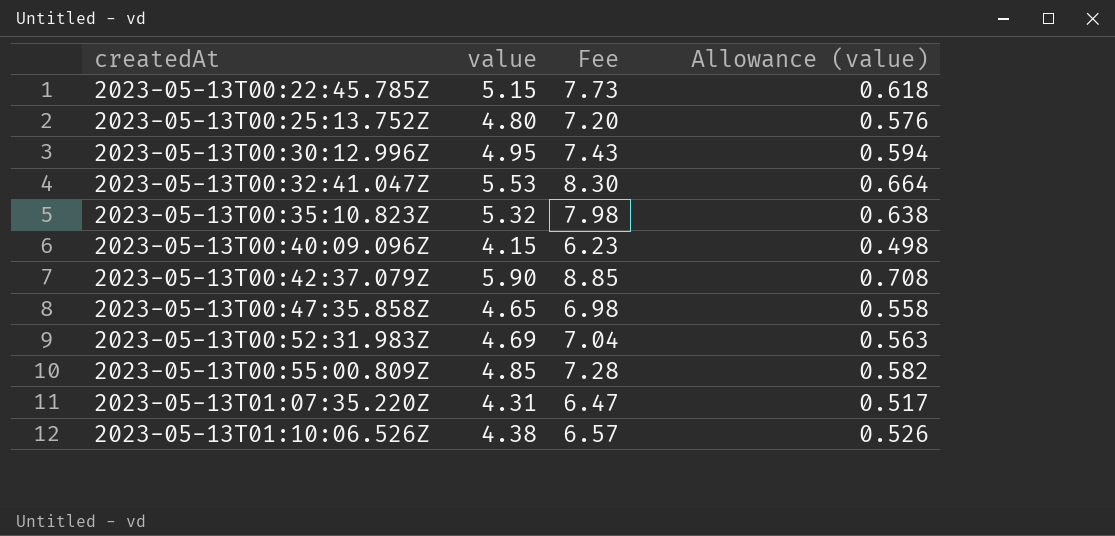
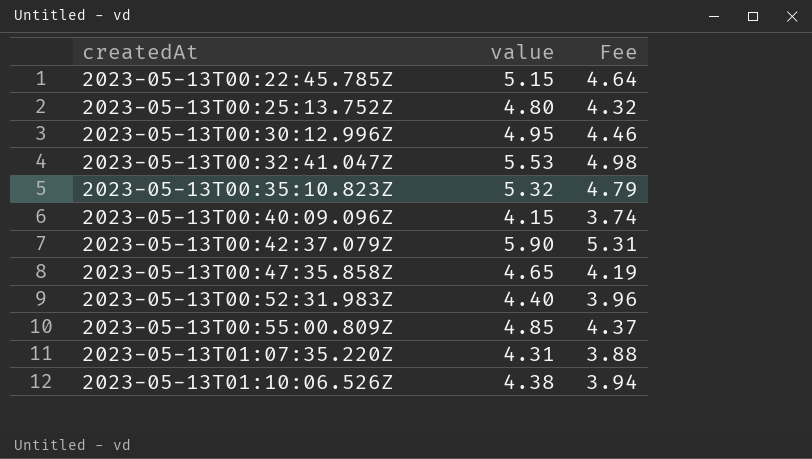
column Allowance (value) | formula: [value] * 0.12 -> none
column Fee | formula: [value] * 1.5 -> [value] * 0.9
2023-05-13T00:52:31.983Z | value: 4.69 -> 4.40

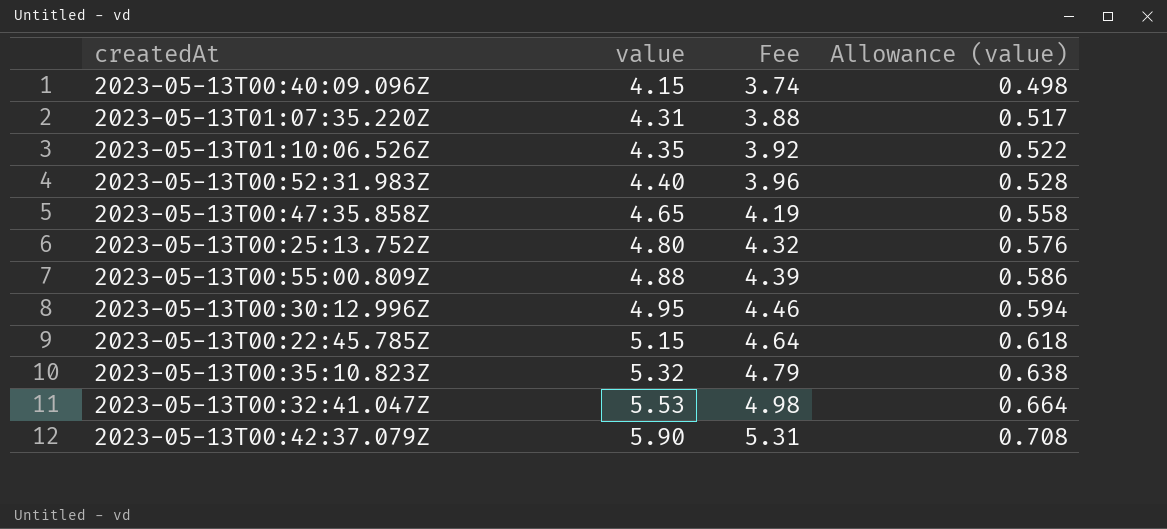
row order: createdAt ascending -> value ascending
column Allowance (value) | formula: none -> [value] * 0.12
2023-05-13T01:10:06.526Z | value: 4.38 -> 4.35
2023-05-13T01:10:06.526Z | Fee: 3.94 -> 3.92
2023-05-13T00:55:00.809Z | value: 4.85 -> 4.88
2023-05-13T00:55:00.809Z | Fee: 4.37 -> 4.39

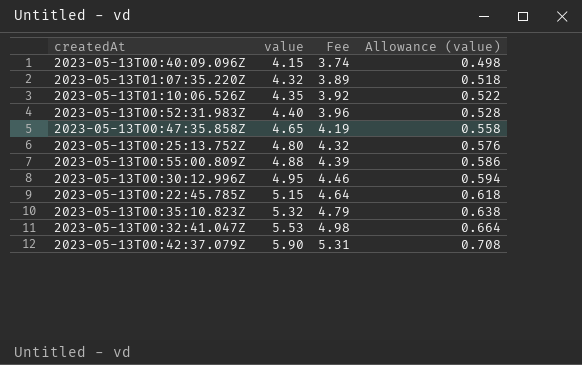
2023-05-13T01:07:35.220Z | value: 4.31 -> 4.32
2023-05-13T01:07:35.220Z | Fee: 3.88 -> 3.89
2023-05-13T01:07:35.220Z | Allowance (value): 0.517 -> 0.518

